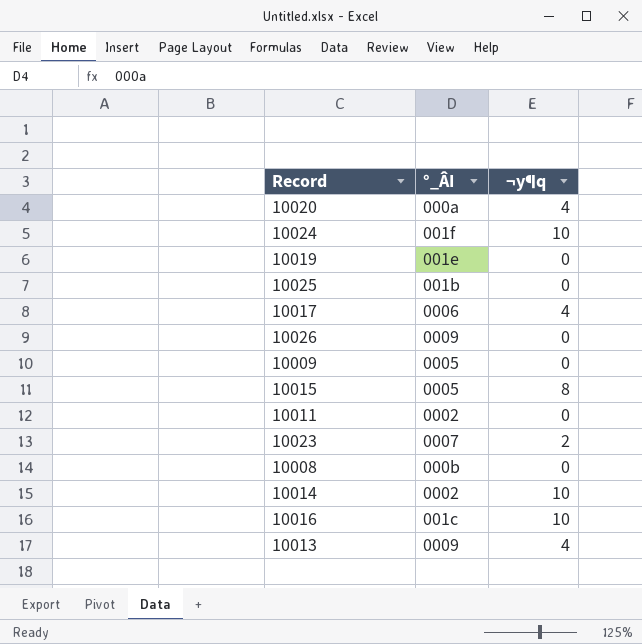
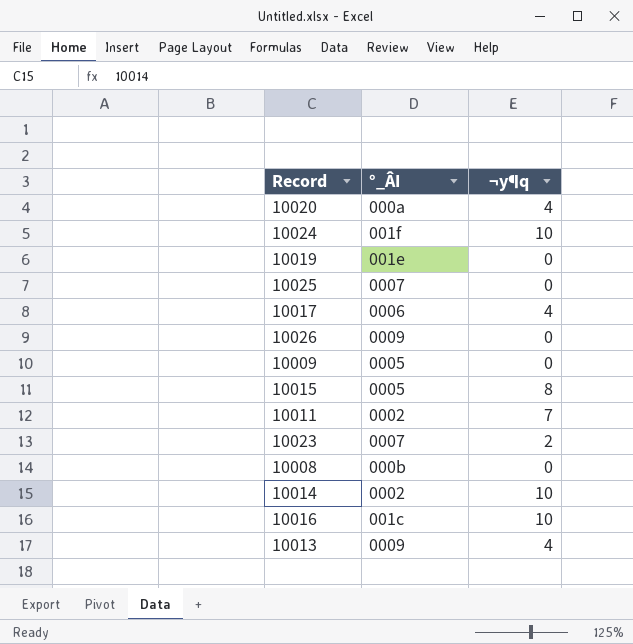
10025 | °_ÂI: 001b -> 0007
10011 | ¬y¶q: 0 -> 7

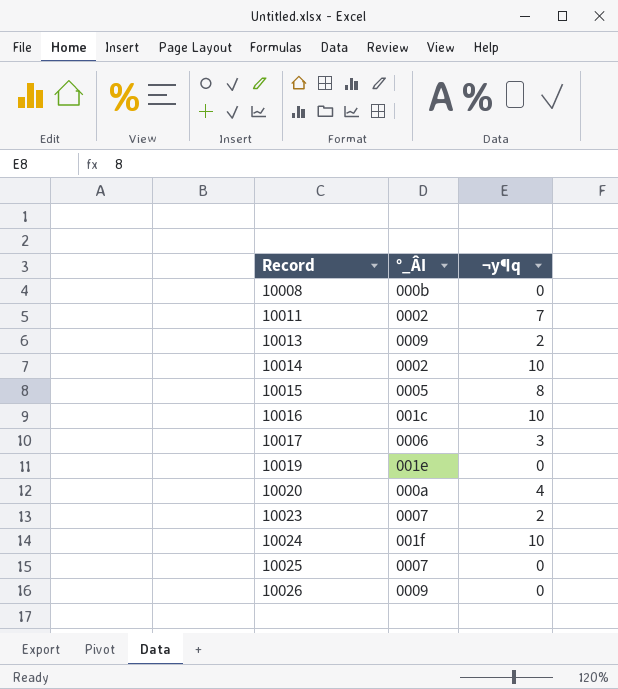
row order: none -> Record ascending
row 10009: 0005 | 0 -> none
10013 | ¬y¶q: 4 -> 2
10017 | ¬y¶q: 4 -> 3

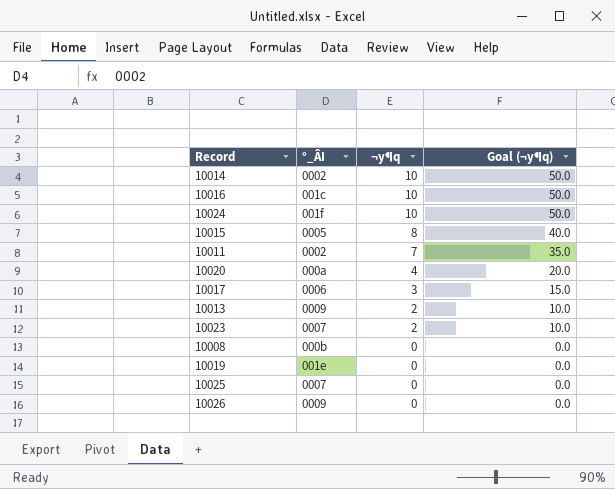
row order: Record ascending -> ¬y¶q descending
column Goal (¬y¶q) | formula: none -> [¬y¶q] * 5

